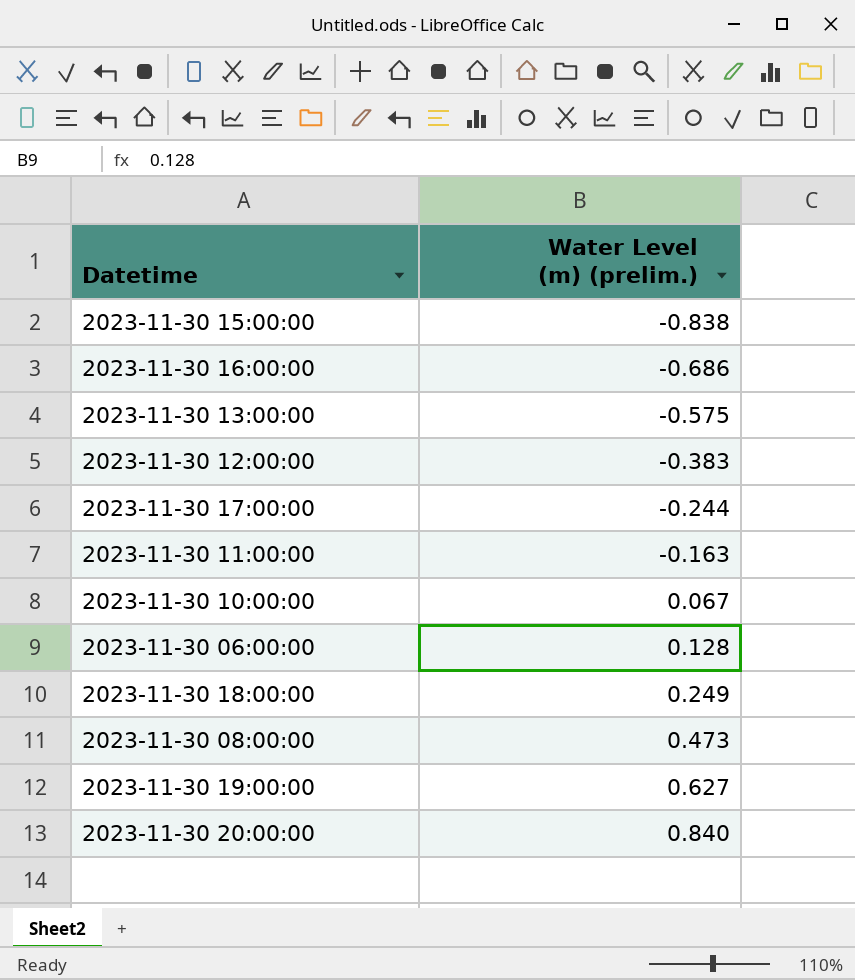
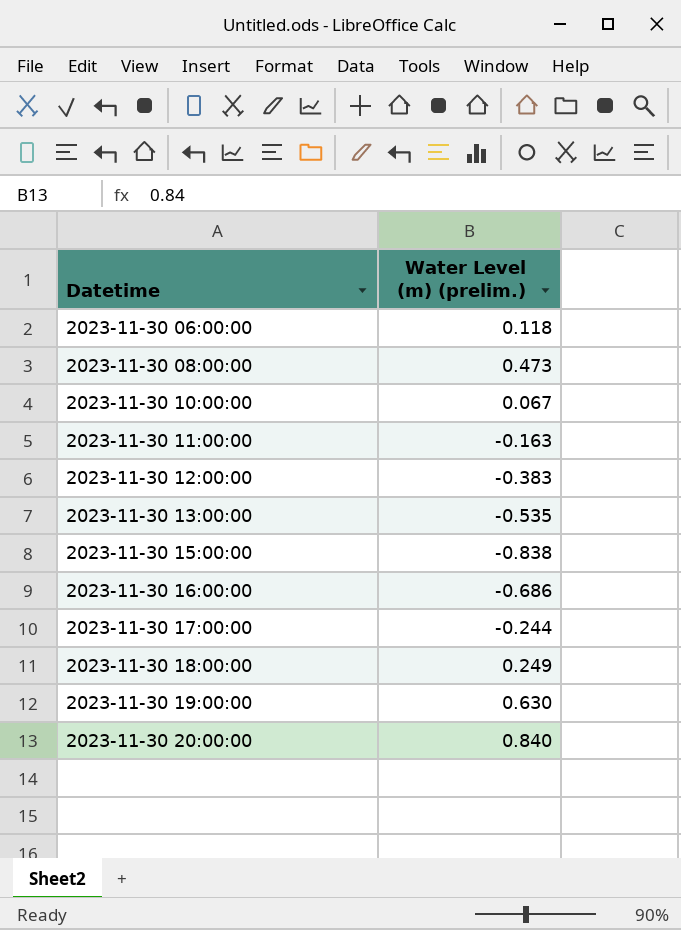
row order: Water Level (m) (prelim.) ascending -> Datetime ascending
2023-11-30 06:00:00 | Water Level (m) (prelim.): 0.128 -> 0.118
2023-11-30 13:00:00 | Water Level (m) (prelim.): -0.575 -> -0.535
2023-11-30 19:00:00 | Water Level (m) (prelim.): 0.627 -> 0.630

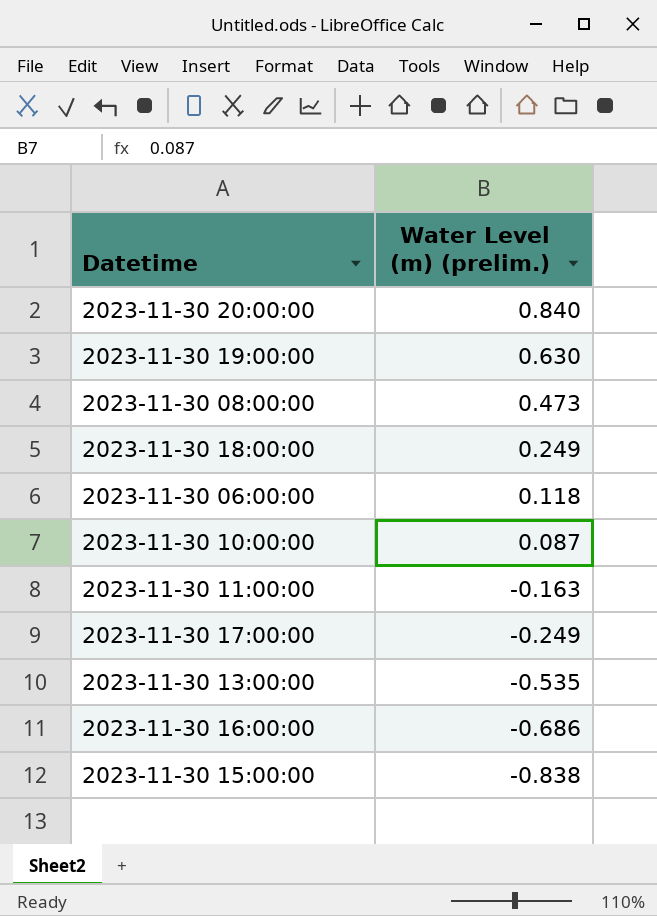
row order: Datetime ascending -> Water Level (m) (prelim.) descending
row 2023-11-30 12:00:00: -0.383 -> none
2023-11-30 10:00:00 | Water Level (m) (prelim.): 0.067 -> 0.087
2023-11-30 17:00:00 | Water Level (m) (prelim.): -0.244 -> -0.249

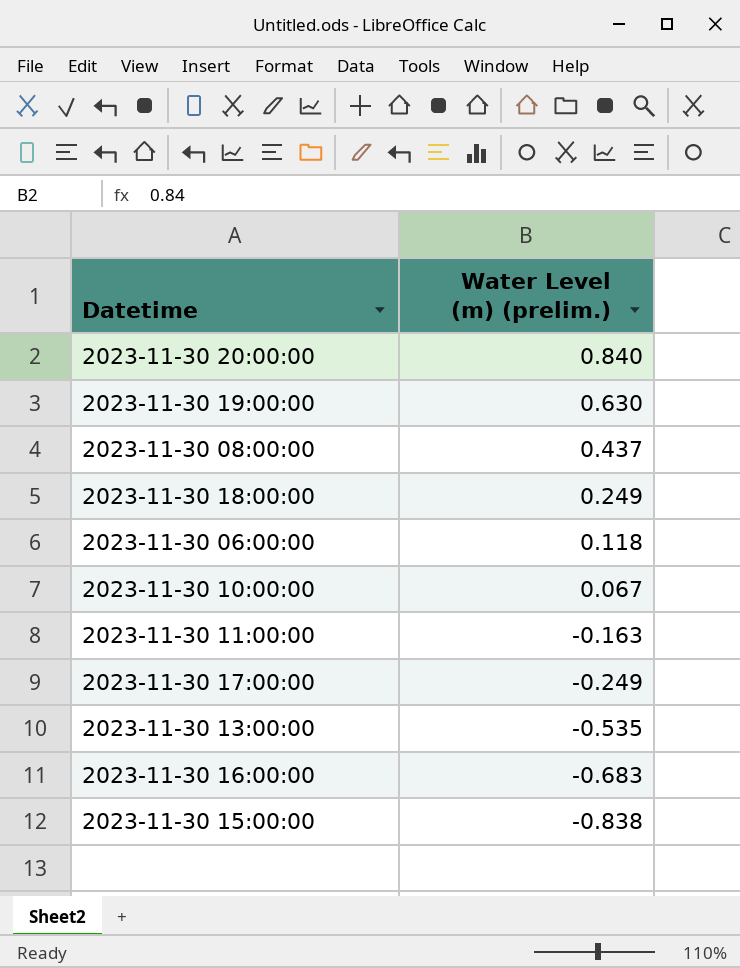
2023-11-30 08:00:00 | Water Level (m) (prelim.): 0.473 -> 0.437
2023-11-30 10:00:00 | Water Level (m) (prelim.): 0.087 -> 0.067
2023-11-30 16:00:00 | Water Level (m) (prelim.): -0.686 -> -0.683

